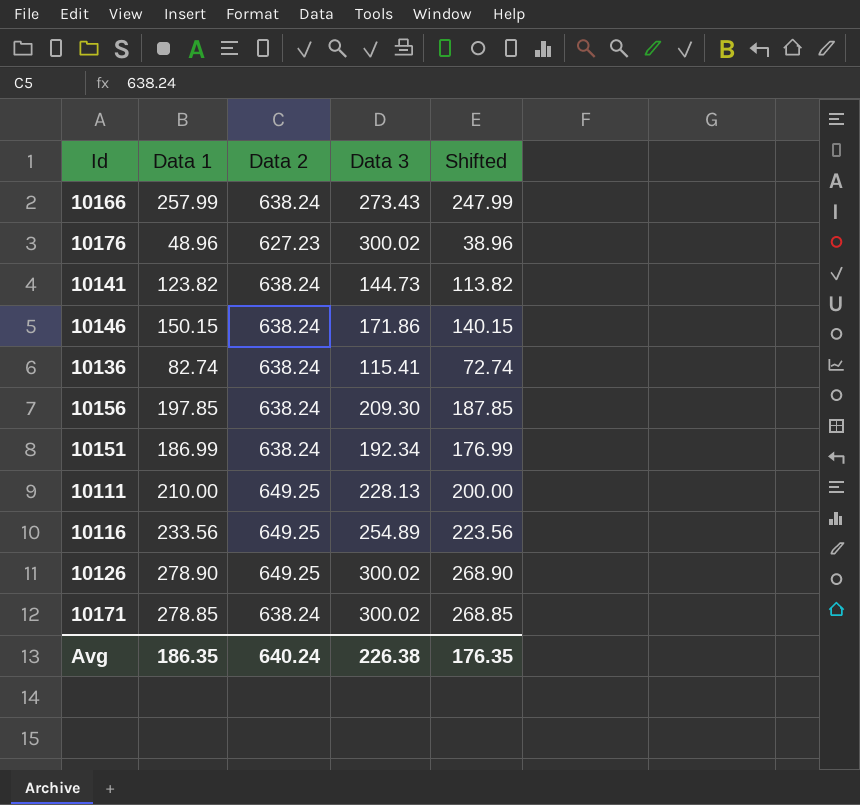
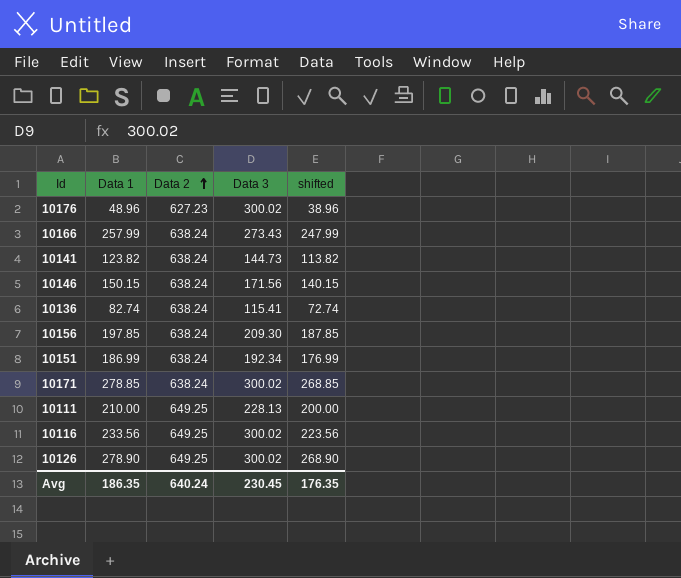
row order: none -> Data 2 ascending
column name: Shifted -> shifted
10146 | Data 3: 171.86 -> 171.56
10116 | Data 3: 254.89 -> 300.02
Avg | Data 3: 226.38 -> 230.45

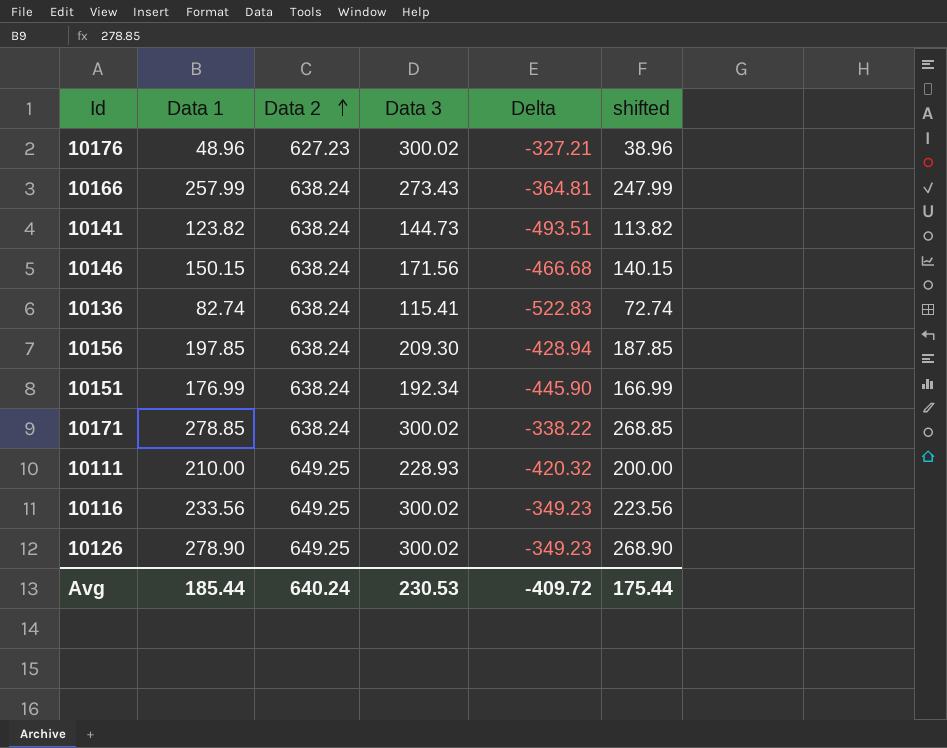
column Delta | formula: none -> [Data 3] - [Data 2]
10151 | Data 1: 186.99 -> 176.99
10151 | shifted: 176.99 -> 166.99
10111 | Data 3: 228.13 -> 228.93
Avg | Data 1: 186.35 -> 185.44
Avg | Data 3: 230.45 -> 230.53
Avg | shifted: 176.35 -> 175.44

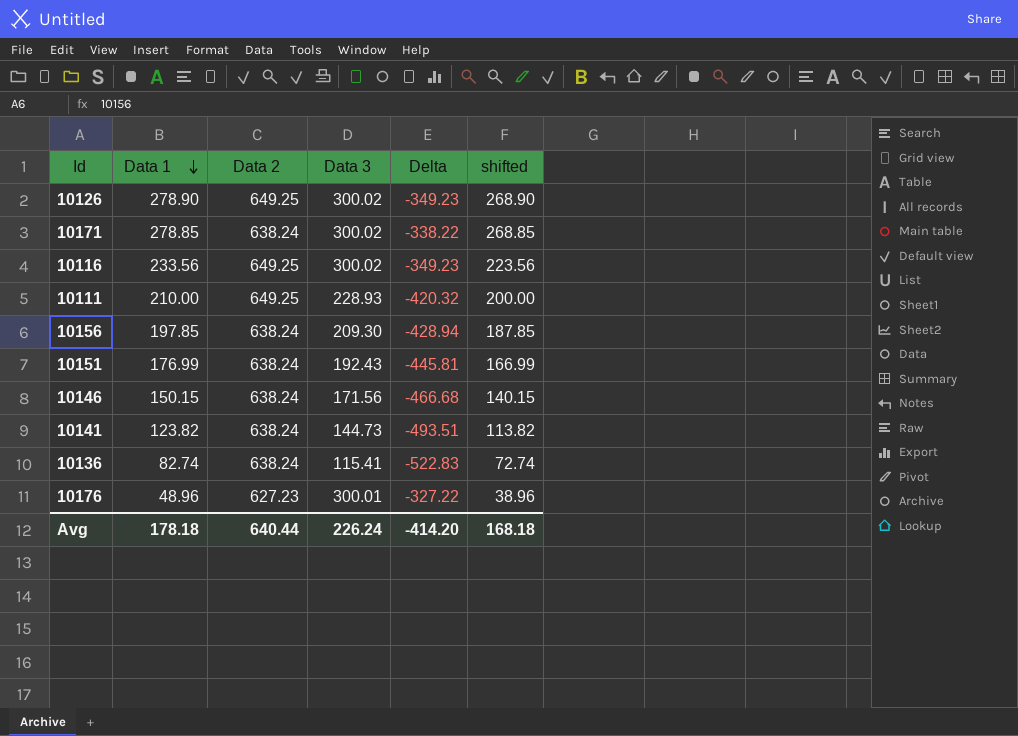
row order: Data 2 ascending -> Data 1 descending
row 10166: 257.99 | 638.24 | 273.43 | -364.81 | 247.99 -> none
10151 | Data 3: 192.34 -> 192.43
10151 | Delta: -445.90 -> -445.81
10176 | Data 3: 300.02 -> 300.01
10176 | Delta: -327.21 -> -327.22
Avg | Data 1: 185.44 -> 178.18
Avg | Data 2: 640.24 -> 640.44
Avg | Data 3: 230.53 -> 226.24
Avg | Delta: -409.72 -> -414.20
Avg | shifted: 175.44 -> 168.18

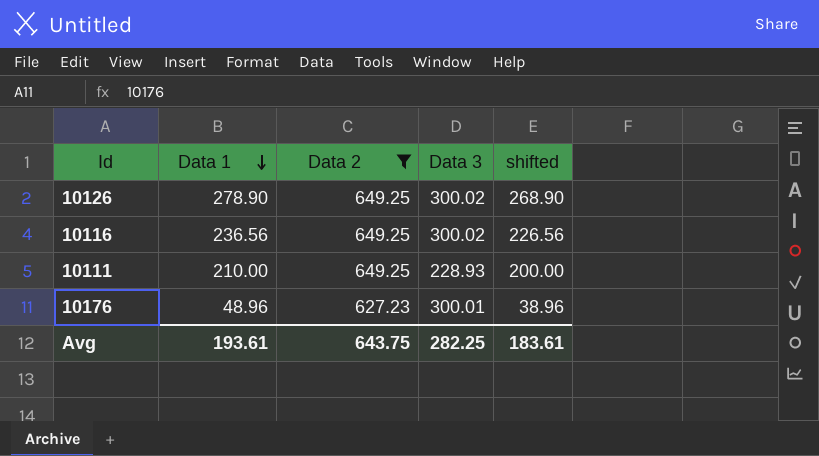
filter: none -> Data 2 != 638.24
column Delta | formula: [Data 3] - [Data 2] -> none
10116 | Data 1: 233.56 -> 236.56
10116 | shifted: 223.56 -> 226.56
Avg | Data 1: 178.18 -> 193.61
Avg | Data 2: 640.44 -> 643.75
Avg | Data 3: 226.24 -> 282.25
Avg | shifted: 168.18 -> 183.61

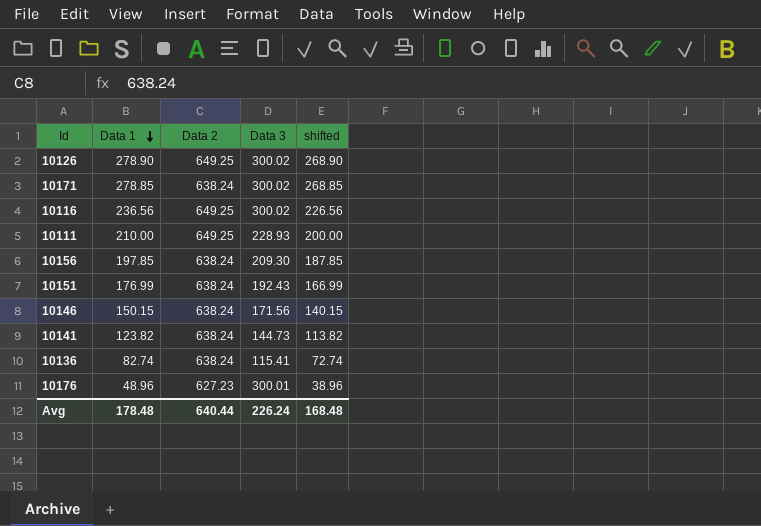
filter: Data 2 != 638.24 -> none
Avg | Data 1: 193.61 -> 178.48
Avg | Data 2: 643.75 -> 640.44
Avg | Data 3: 282.25 -> 226.24
Avg | shifted: 183.61 -> 168.48

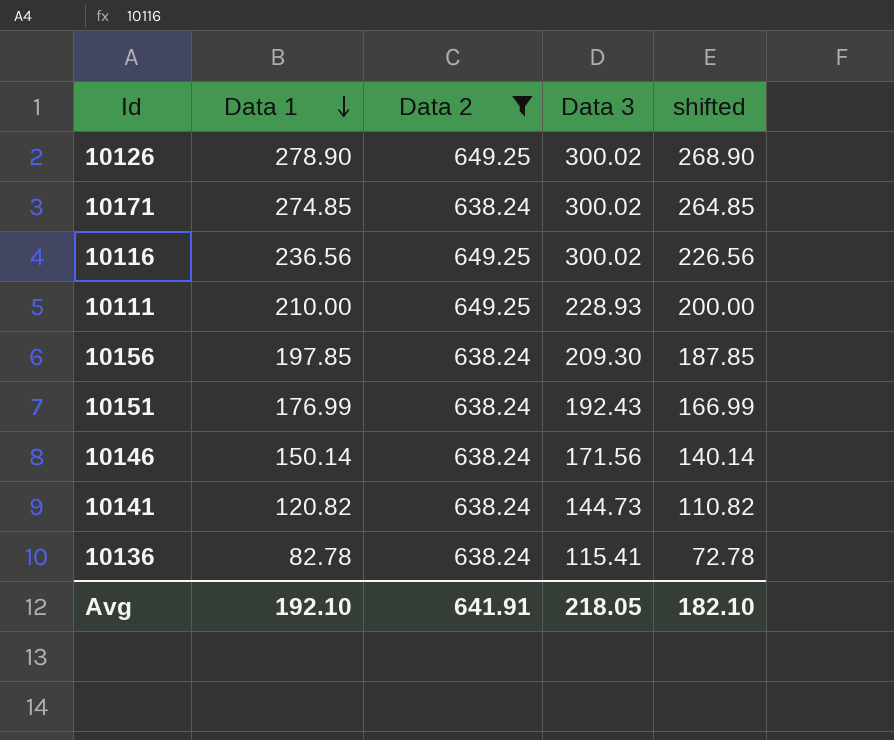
filter: none -> Data 2 != 627.23
10171 | Data 1: 278.85 -> 274.85
10171 | shifted: 268.85 -> 264.85
10146 | Data 1: 150.15 -> 150.14
10146 | shifted: 140.15 -> 140.14
10141 | Data 1: 123.82 -> 120.82
10141 | shifted: 113.82 -> 110.82
10136 | Data 1: 82.74 -> 82.78
10136 | shifted: 72.74 -> 72.78
Avg | Data 1: 178.48 -> 192.10
Avg | Data 2: 640.44 -> 641.91
Avg | Data 3: 226.24 -> 218.05
Avg | shifted: 168.48 -> 182.10

